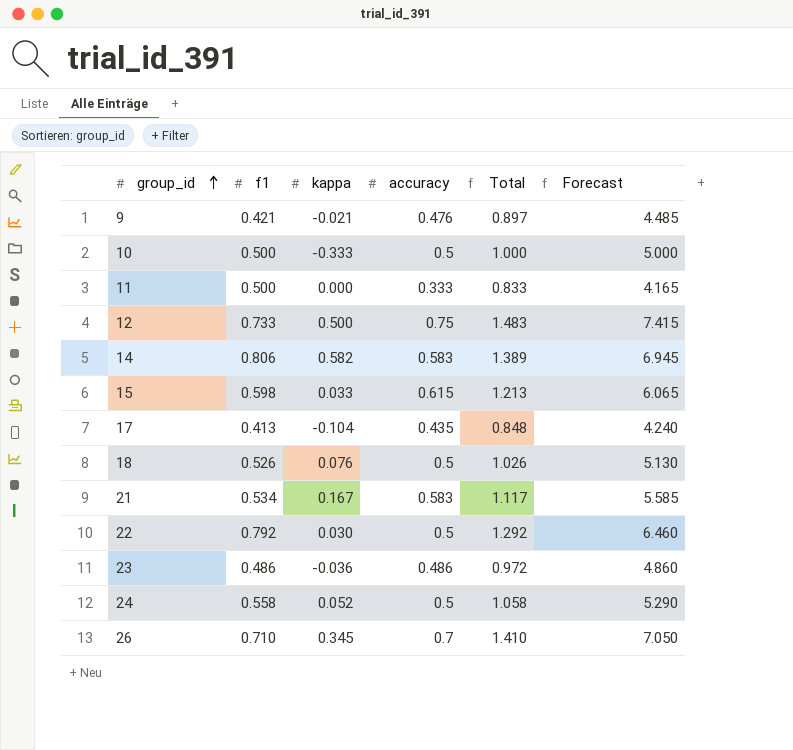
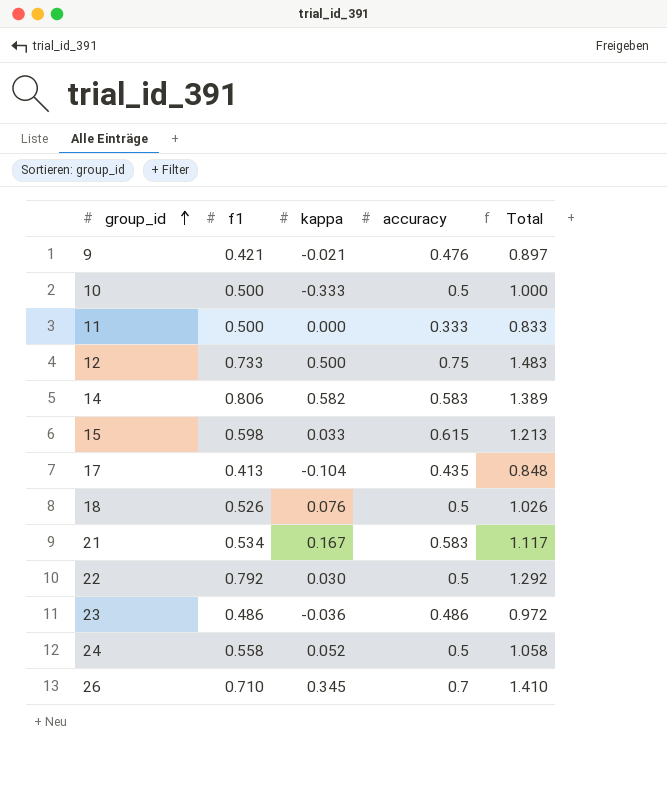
column Forecast | formula: [Total] * 5 -> none

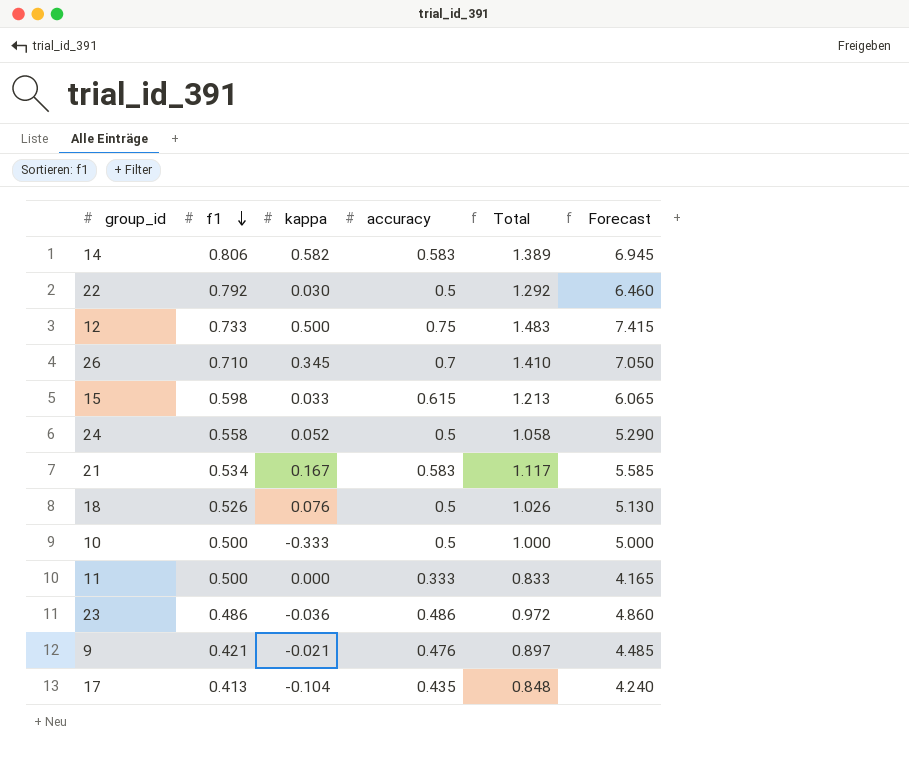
row order: group_id ascending -> f1 descending
column Forecast | formula: none -> [Total] * 5

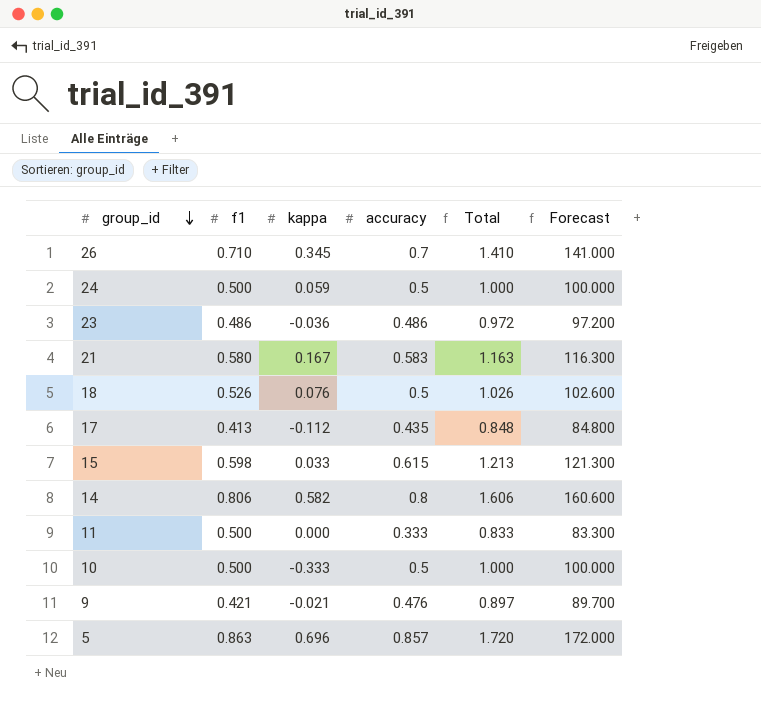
row order: f1 descending -> group_id descending
column Forecast | formula: [Total] * 5 -> [Total] * 100
row 22: 0.792 | 0.030 | 0.5 | 1.292 | 6.460 -> none
row 12: 0.733 | 0.500 | 0.75 | 1.483 | 7.415 -> none
24 | f1: 0.558 -> 0.500
24 | kappa: 0.052 -> 0.059
24 | Total: 1.058 -> 1.000
21 | f1: 0.534 -> 0.580
21 | Total: 1.117 -> 1.163
17 | kappa: -0.104 -> -0.112
14 | accuracy: 0.583 -> 0.8
14 | Total: 1.389 -> 1.606
row 5: none -> 0.863 | 0.696 | 0.857 | 1.720 | 172.000

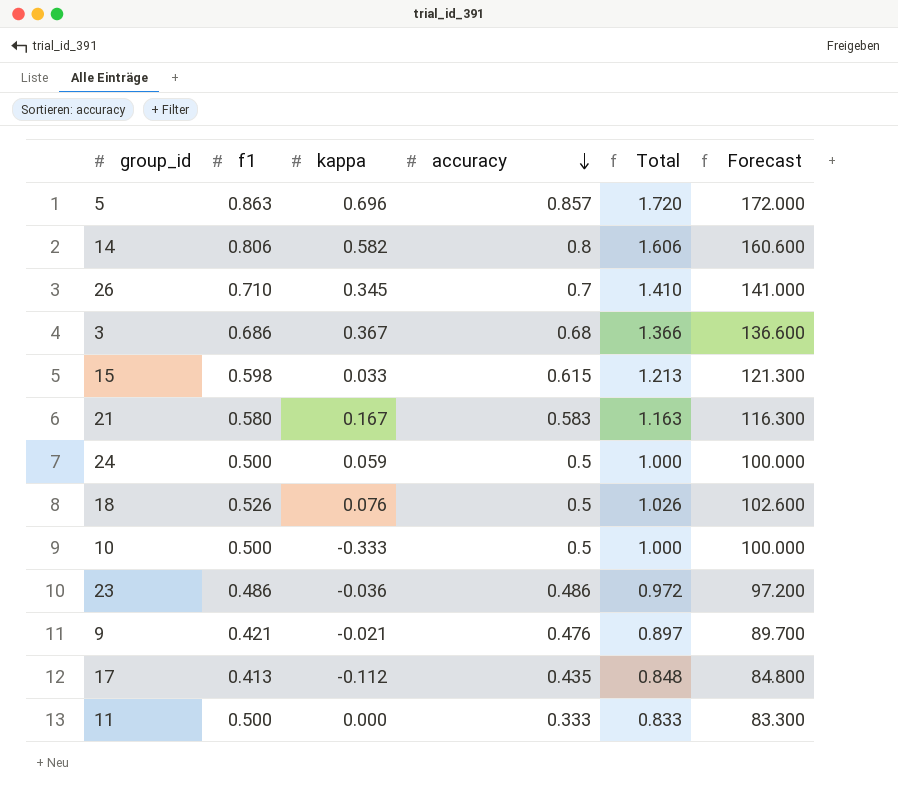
row order: group_id descending -> accuracy descending
row 3: none -> 0.686 | 0.367 | 0.68 | 1.366 | 136.600

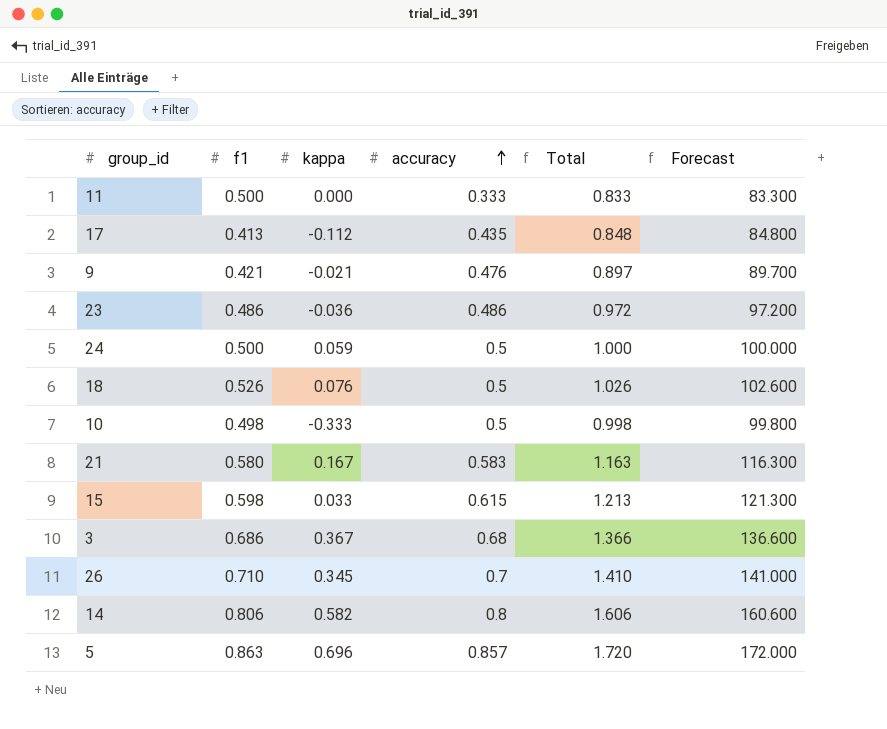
row order: accuracy descending -> accuracy ascending
10 | f1: 0.500 -> 0.498
10 | Total: 1.000 -> 0.998
10 | Forecast: 100.000 -> 99.800

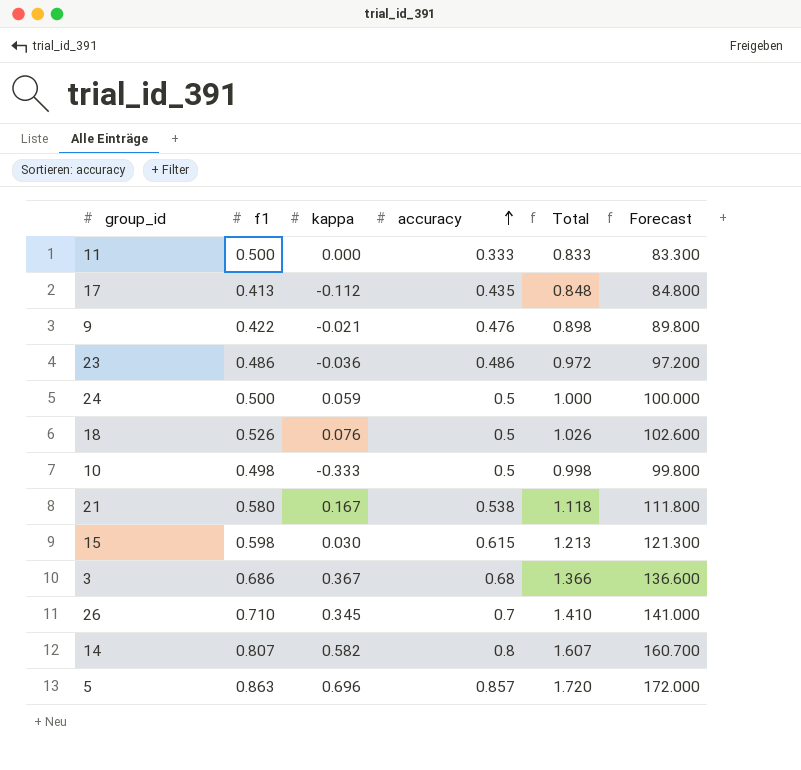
9 | f1: 0.421 -> 0.422
9 | Total: 0.897 -> 0.898
9 | Forecast: 89.700 -> 89.800
21 | accuracy: 0.583 -> 0.538
21 | Total: 1.163 -> 1.118
21 | Forecast: 116.300 -> 111.800
15 | kappa: 0.033 -> 0.030
14 | f1: 0.806 -> 0.807
14 | Total: 1.606 -> 1.607
14 | Forecast: 160.600 -> 160.700

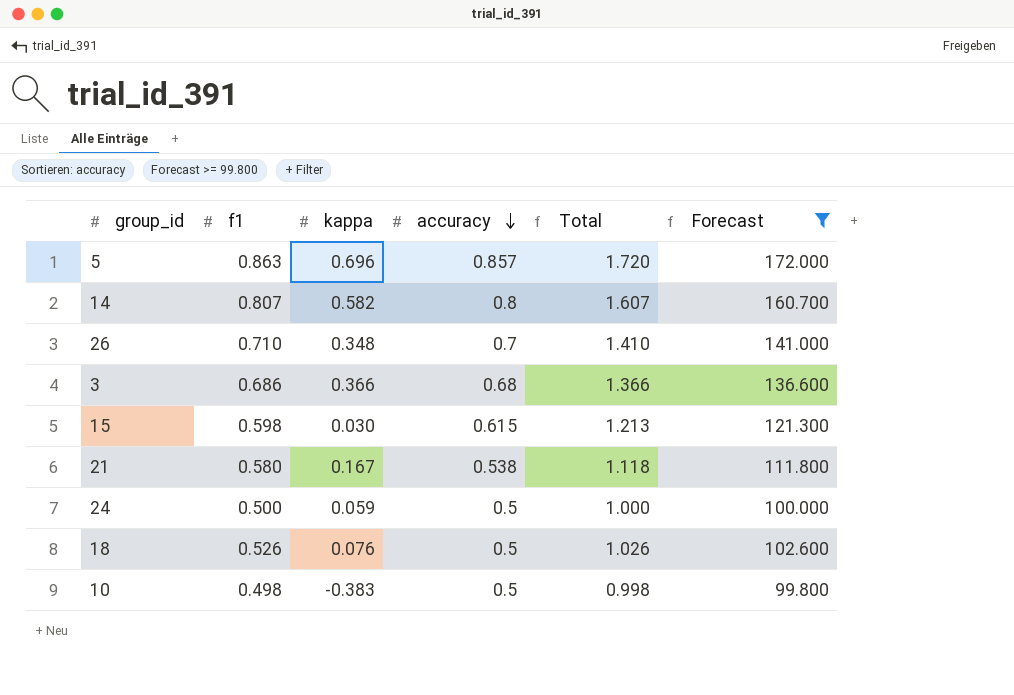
filter: none -> Forecast >= 99.800
row order: accuracy ascending -> accuracy descending
26 | kappa: 0.345 -> 0.348
3 | kappa: 0.367 -> 0.366
10 | kappa: -0.333 -> -0.383

